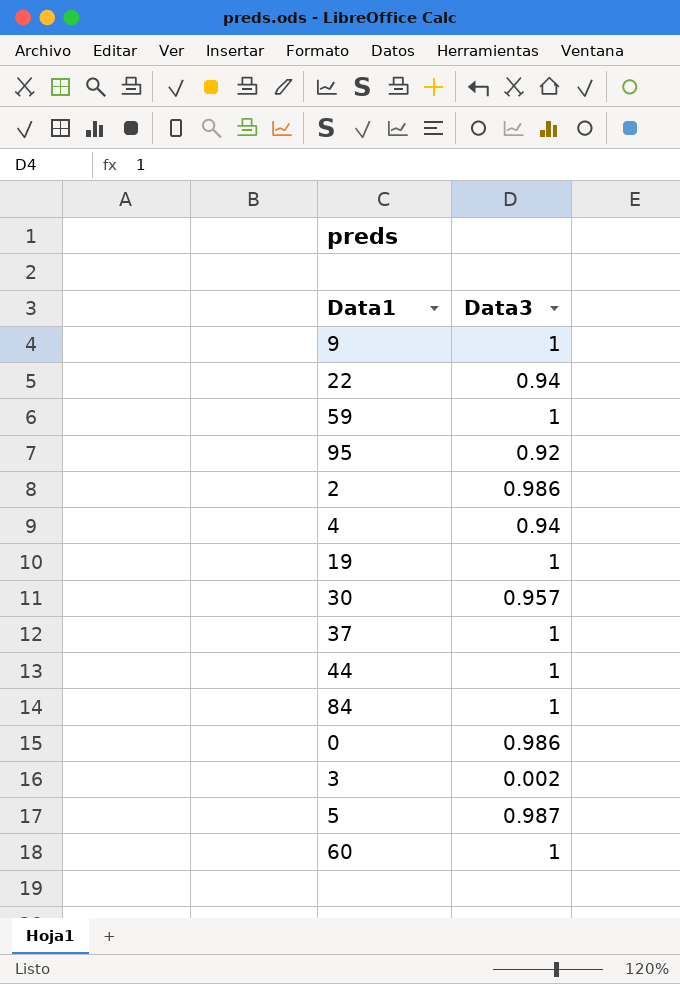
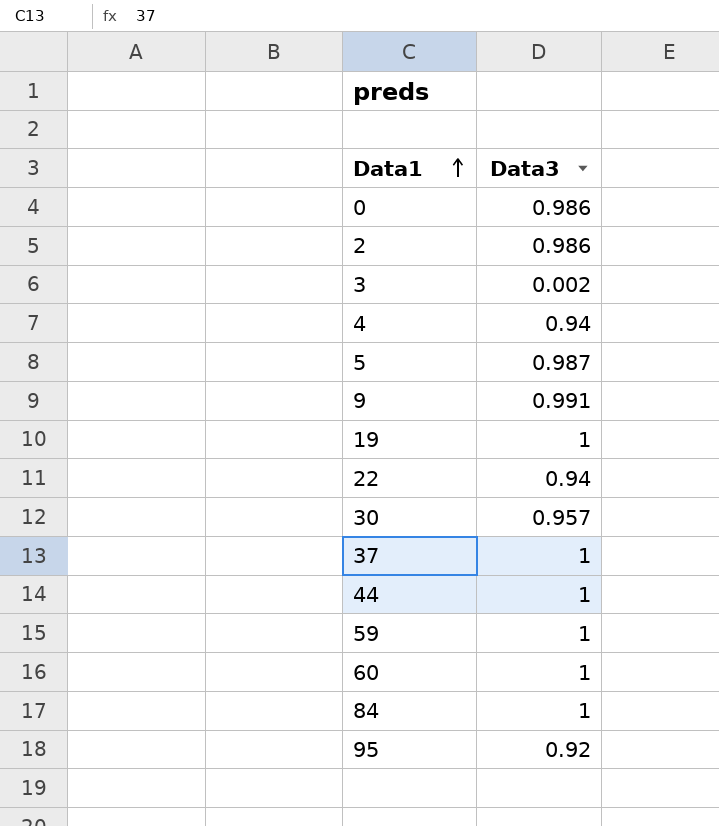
row order: none -> Data1 ascending
9 | Data3: 1 -> 0.991

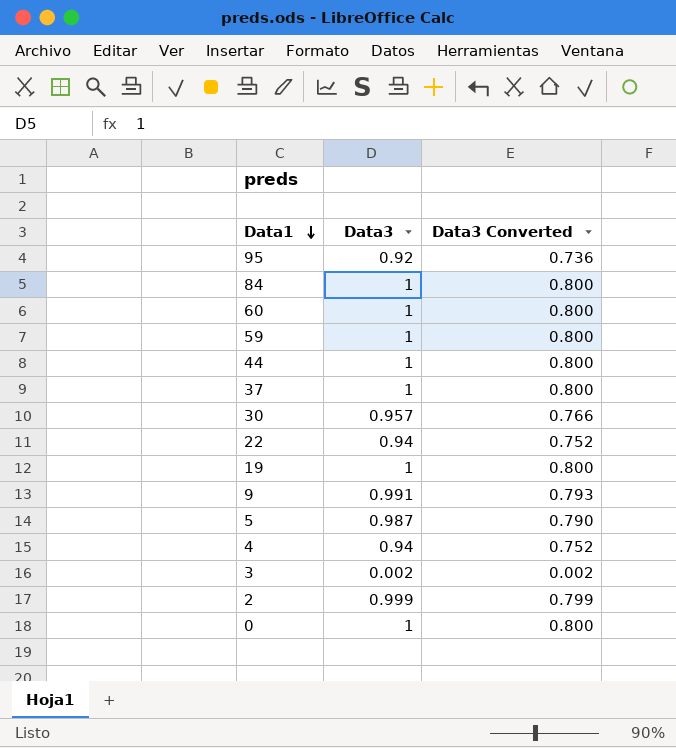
row order: Data1 ascending -> Data1 descending
column Data3 Converted | formula: none -> [Data3] * 0.8
2 | Data3: 0.986 -> 0.999
0 | Data3: 0.986 -> 1

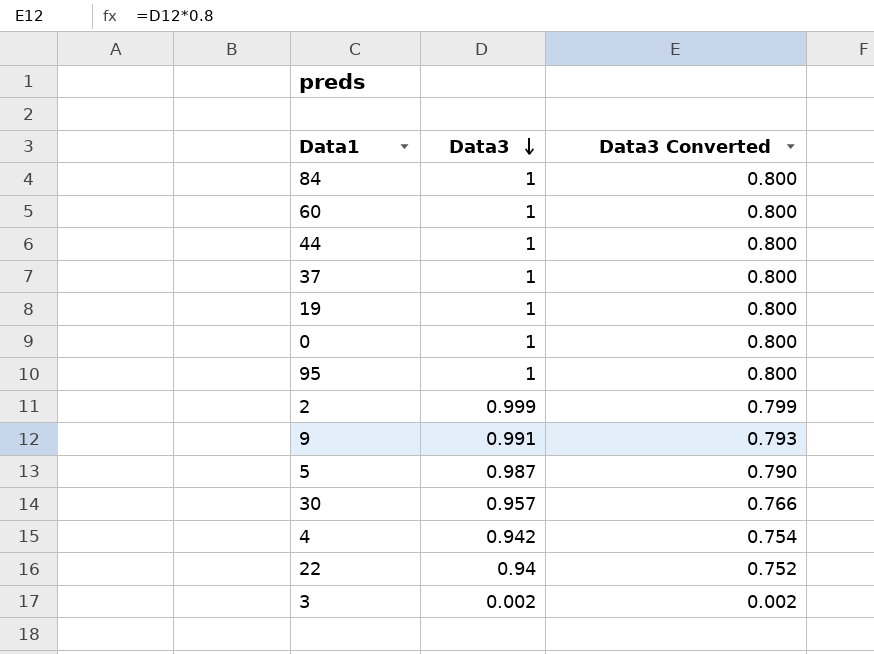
row order: Data1 descending -> Data3 descending
row 59: 1 | 0.800 -> none
95 | Data3: 0.92 -> 1
95 | Data3 Converted: 0.736 -> 0.800
4 | Data3: 0.94 -> 0.942
4 | Data3 Converted: 0.752 -> 0.754

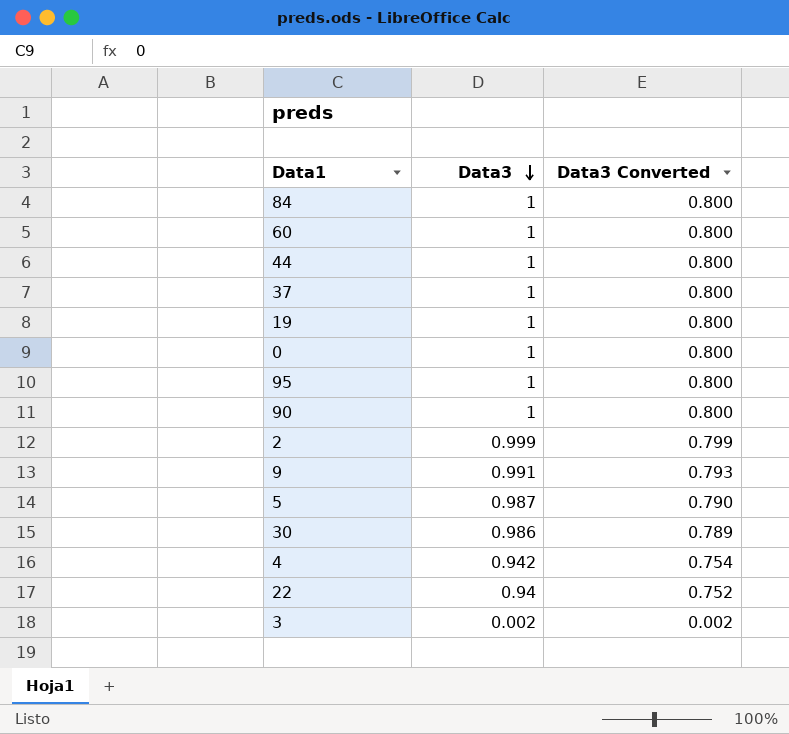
row 90: none -> 1 | 0.800
30 | Data3: 0.957 -> 0.986
30 | Data3 Converted: 0.766 -> 0.789

